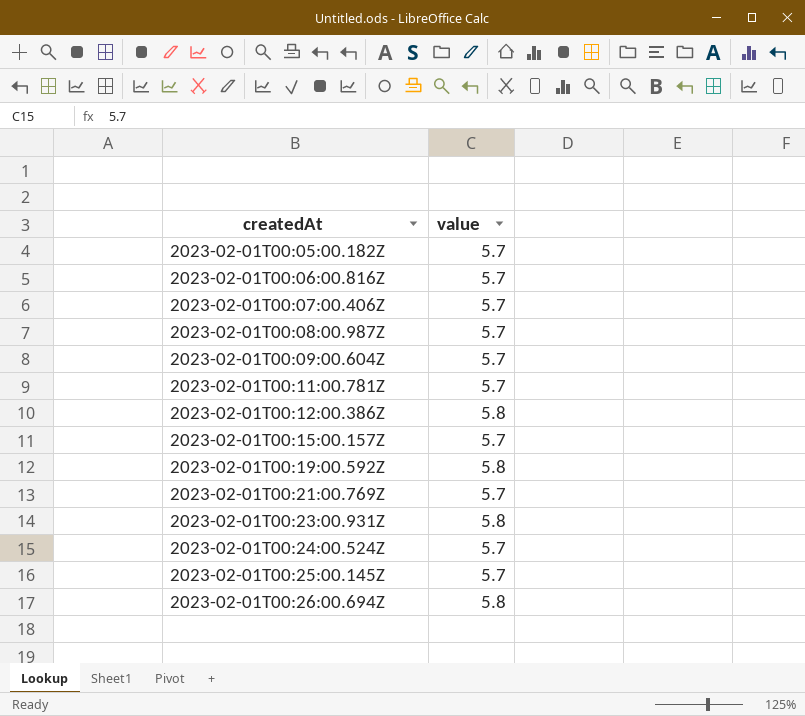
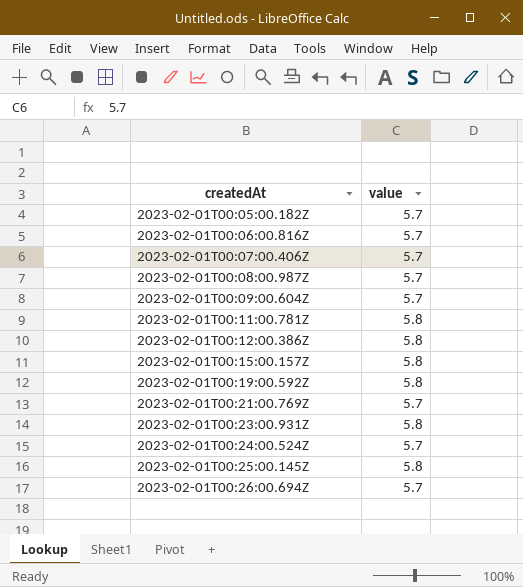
2023-02-01T00:11:00.781Z | value: 5.7 -> 5.8
2023-02-01T00:15:00.157Z | value: 5.7 -> 5.8
2023-02-01T00:25:00.145Z | value: 5.7 -> 5.8
2023-02-01T00:26:00.694Z | value: 5.8 -> 5.7

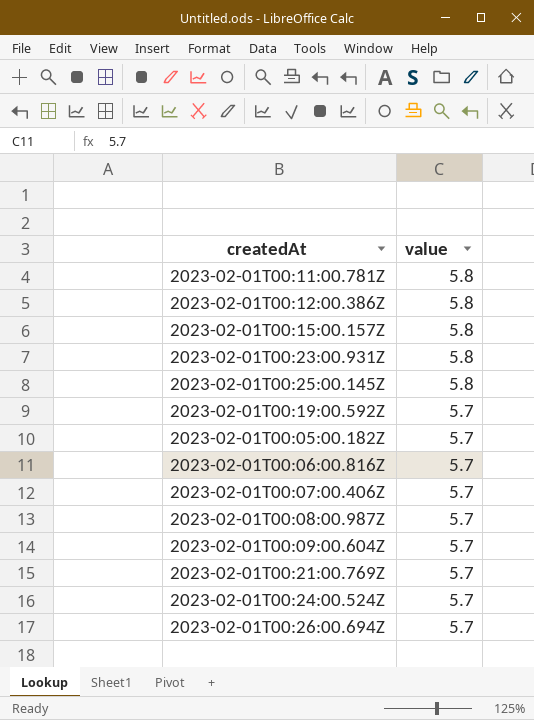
row order: createdAt ascending -> value descending
2023-02-01T00:19:00.592Z | value: 5.8 -> 5.7

